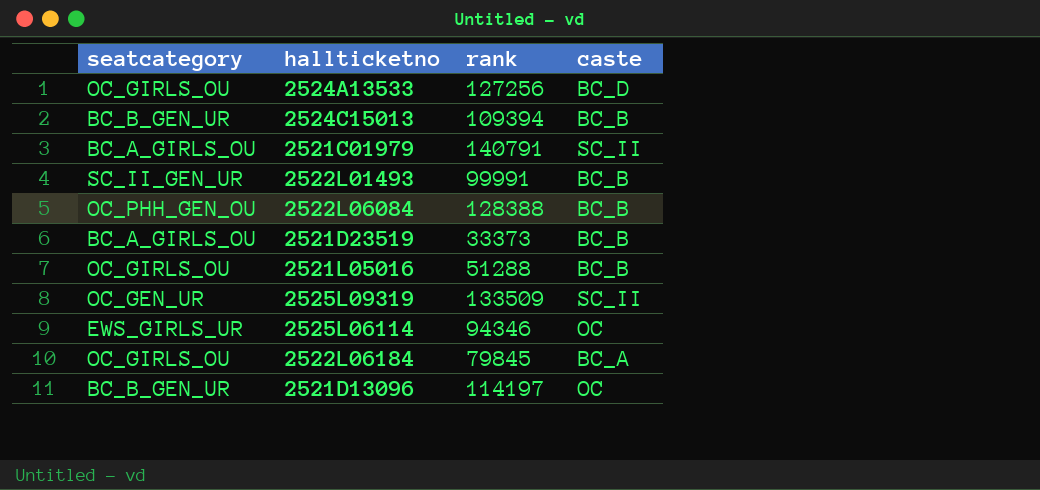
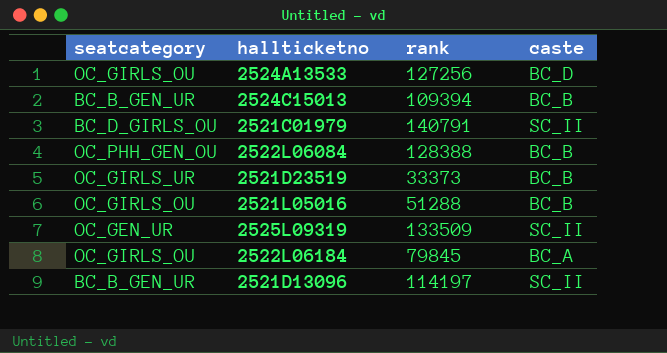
row 2522L01493: SC_II_GEN_UR | 99991 | BC_B -> none
row 2525L06114: EWS_GIRLS_UR | 94346 | OC -> none
2521C01979 | seatcategory: BC_A_GIRLS_OU -> BC_D_GIRLS_OU
2521D23519 | seatcategory: BC_A_GIRLS_OU -> OC_GIRLS_UR
2521D13096 | caste: OC -> SC_II

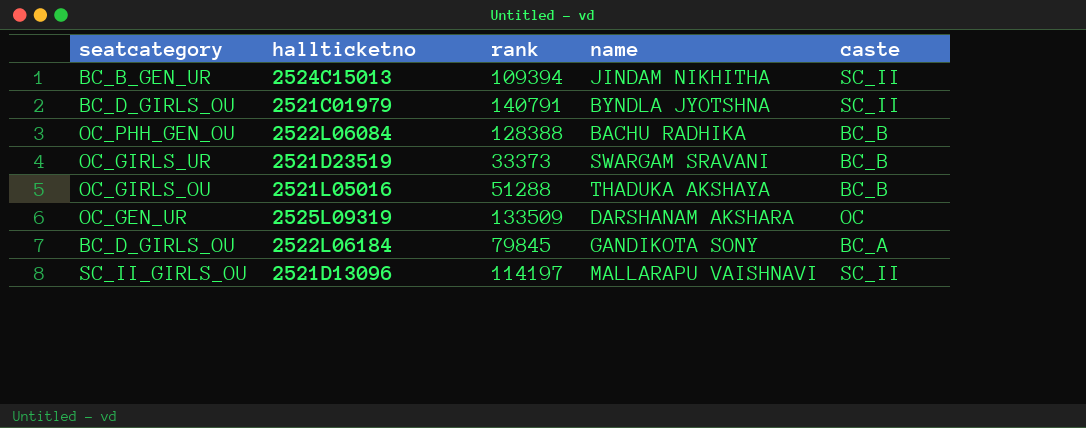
column name | position: none -> 4
row 2524A13533: OC_GIRLS_OU | 127256 | BC_D -> none
2524C15013 | caste: BC_B -> SC_II
2525L09319 | caste: SC_II -> OC
2522L06184 | seatcategory: OC_GIRLS_OU -> BC_D_GIRLS_OU
2521D13096 | seatcategory: BC_B_GEN_UR -> SC_II_GIRLS_OU

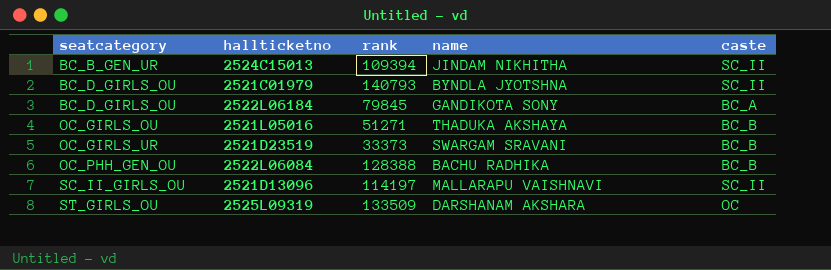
row order: none -> seatcategory ascending
2521C01979 | rank: 140791 -> 140793
2521L05016 | rank: 51288 -> 51271
2525L09319 | seatcategory: OC_GEN_UR -> ST_GIRLS_OU

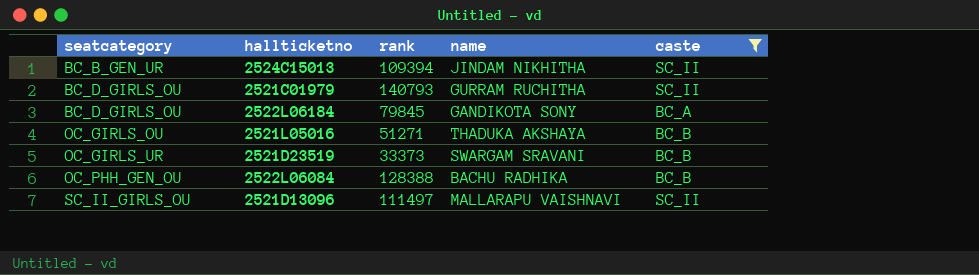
filter: none -> caste != OC
2521C01979 | name: BYNDLA JYOTSHNA -> GURRAM RUCHITHA
2521D13096 | rank: 114197 -> 111497

